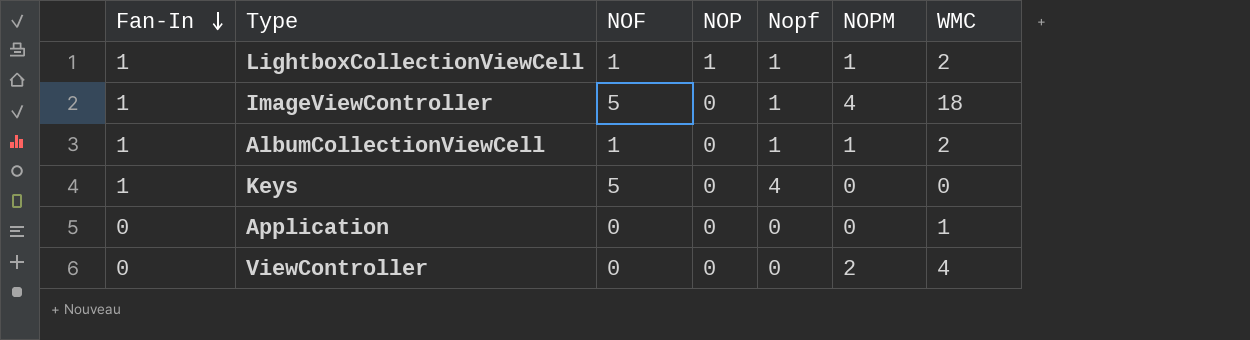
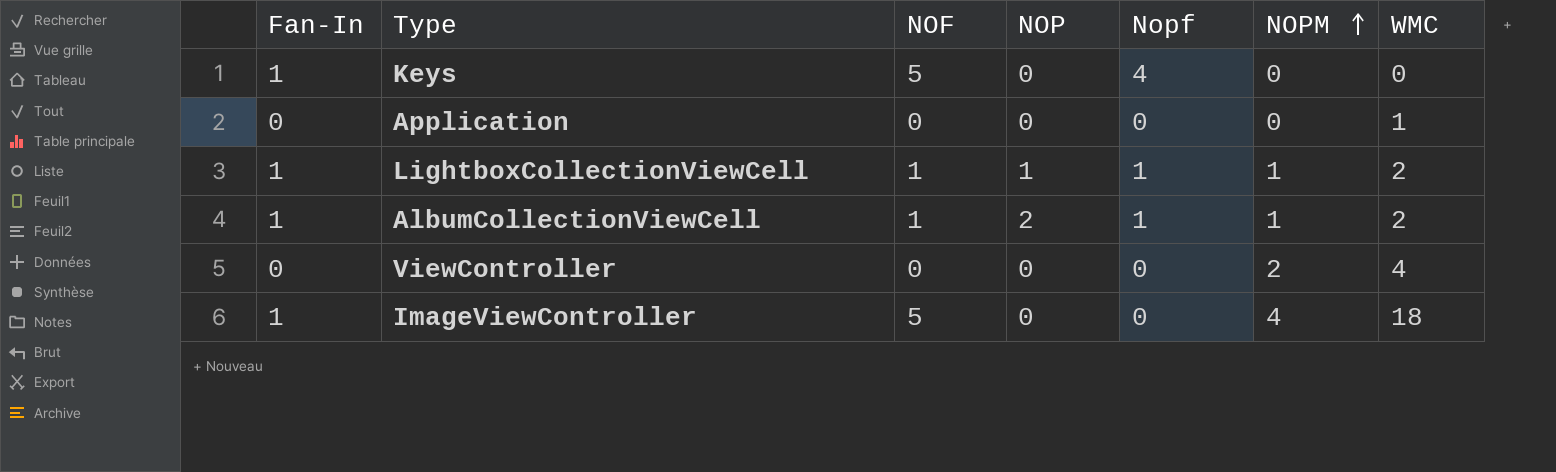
row order: Fan-In descending -> NOPM ascending
AlbumCollectionViewCell | NOP: 0 -> 2
ImageViewController | Nopf: 1 -> 0

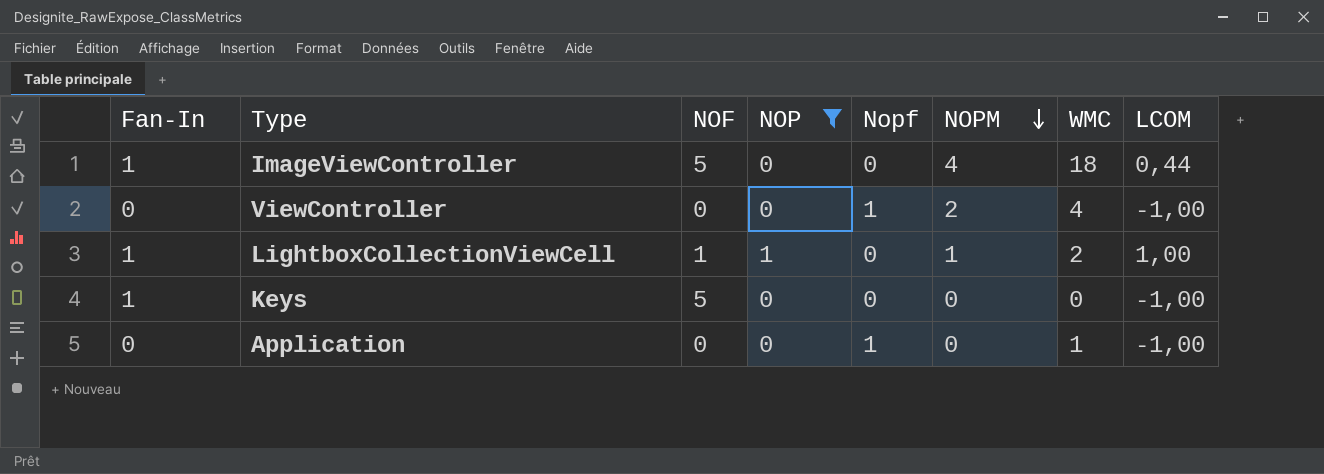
filter: none -> NOP != 2
row order: NOPM ascending -> NOPM descending
column LCOM | position: none -> 8
ViewController | Nopf: 0 -> 1
LightboxCollectionViewCell | Nopf: 1 -> 0
Keys | Nopf: 4 -> 0
Application | Nopf: 0 -> 1

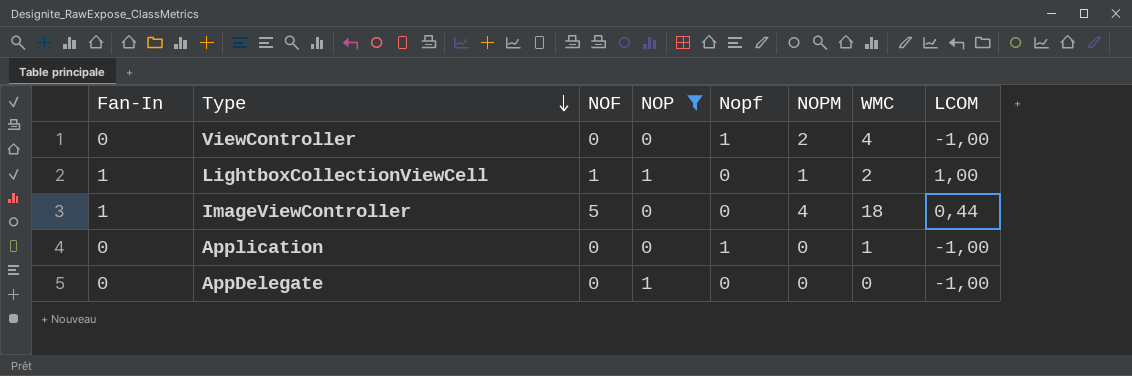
row order: NOPM descending -> Type descending
row Keys: 1 | 5 | 0 | 0 | 0 | 0 | -1,00 -> none
row AppDelegate: none -> 0 | 0 | 1 | 0 | 0 | 0 | -1,00

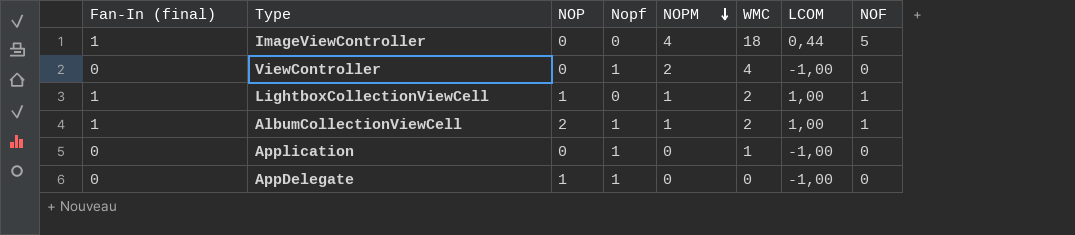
filter: NOP != 2 -> none
row order: Type descending -> NOPM descending
column name: Fan-In -> Fan-In (final)
column NOF | position: 3 -> 8
AppDelegate | Nopf: 0 -> 1

